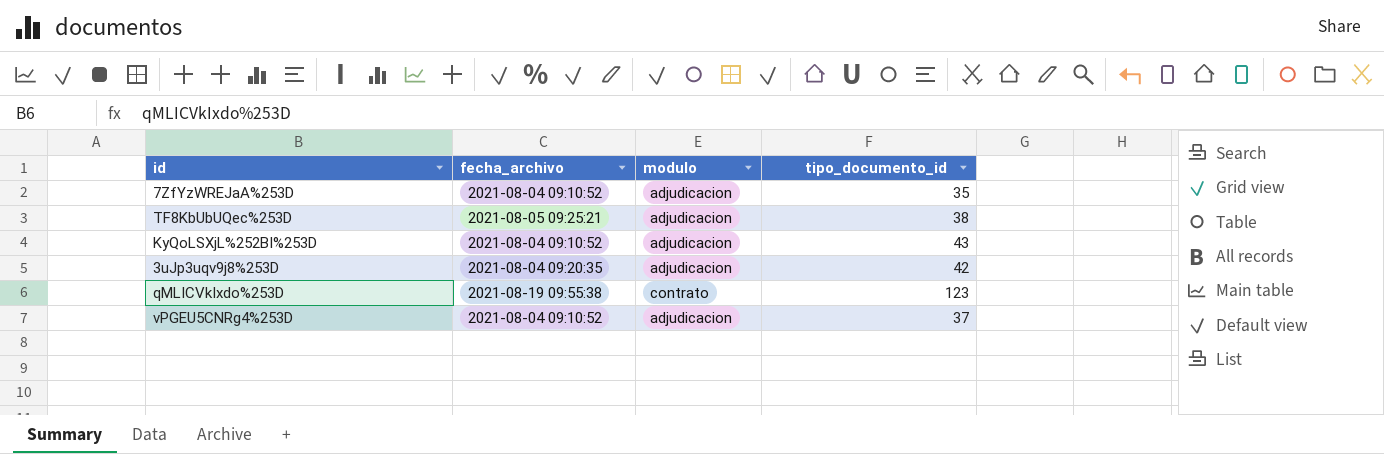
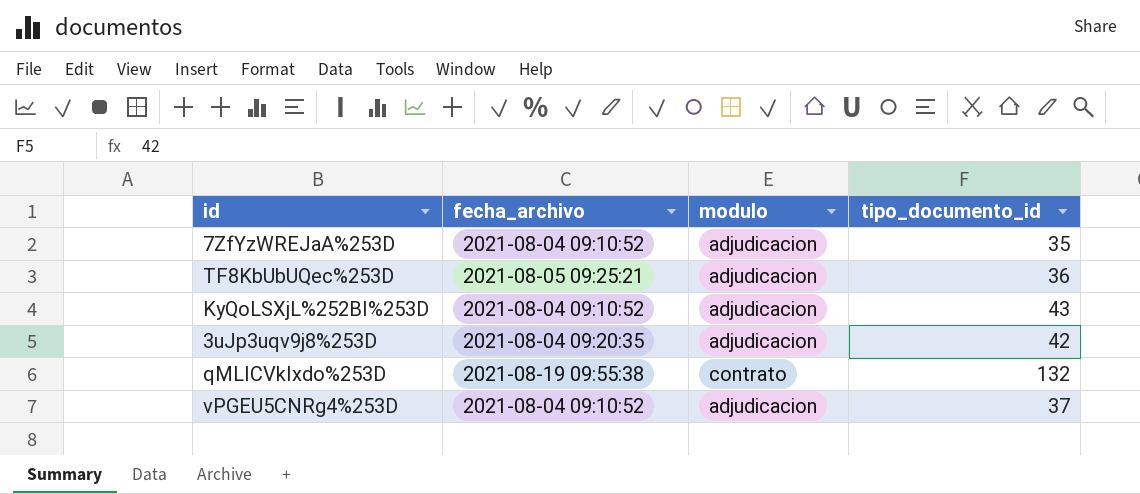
TF8KbUbUQec%253D | tipo_documento_id: 38 -> 36
qMLICVkIxdo%253D | tipo_documento_id: 123 -> 132

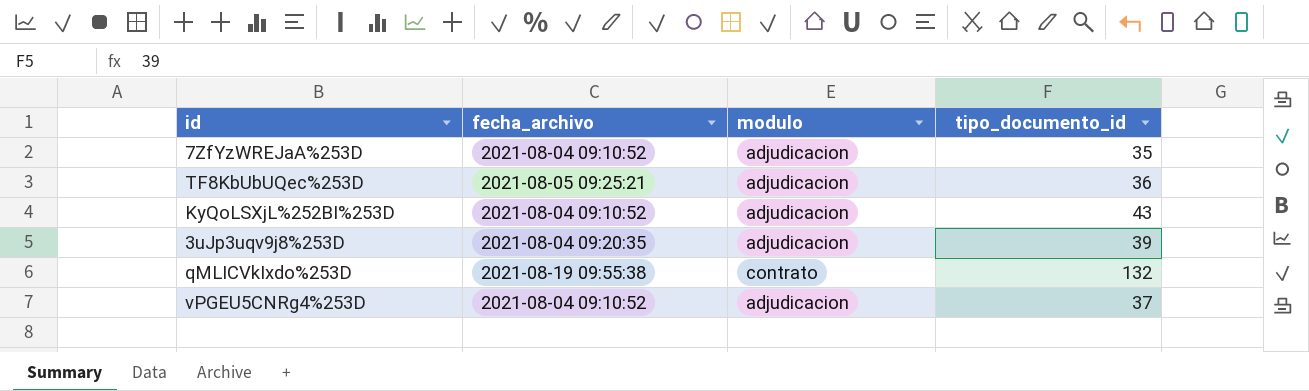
3uJp3uqv9j8%253D | tipo_documento_id: 42 -> 39

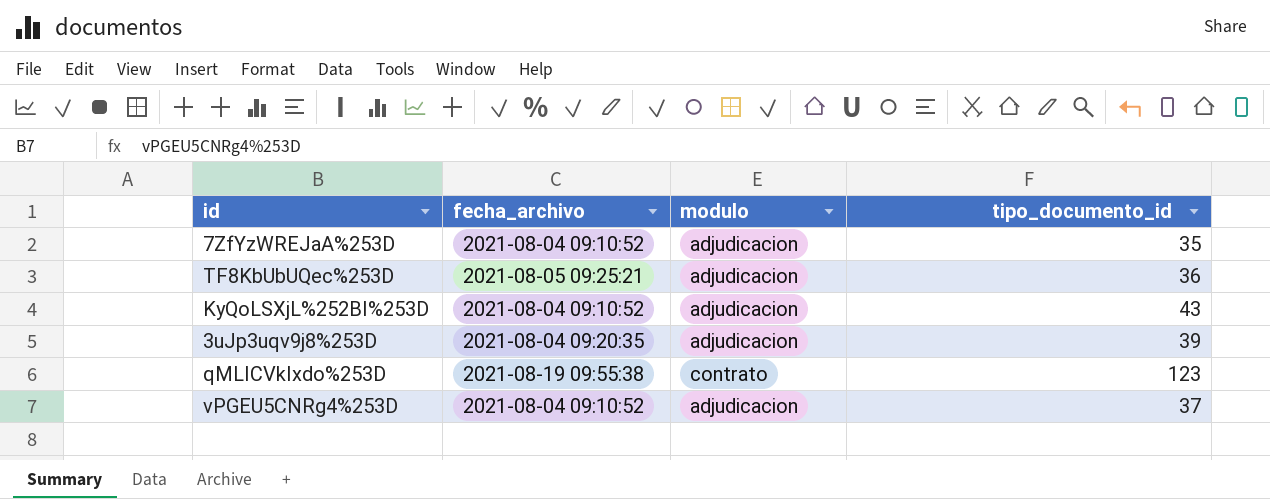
qMLICVkIxdo%253D | tipo_documento_id: 132 -> 123

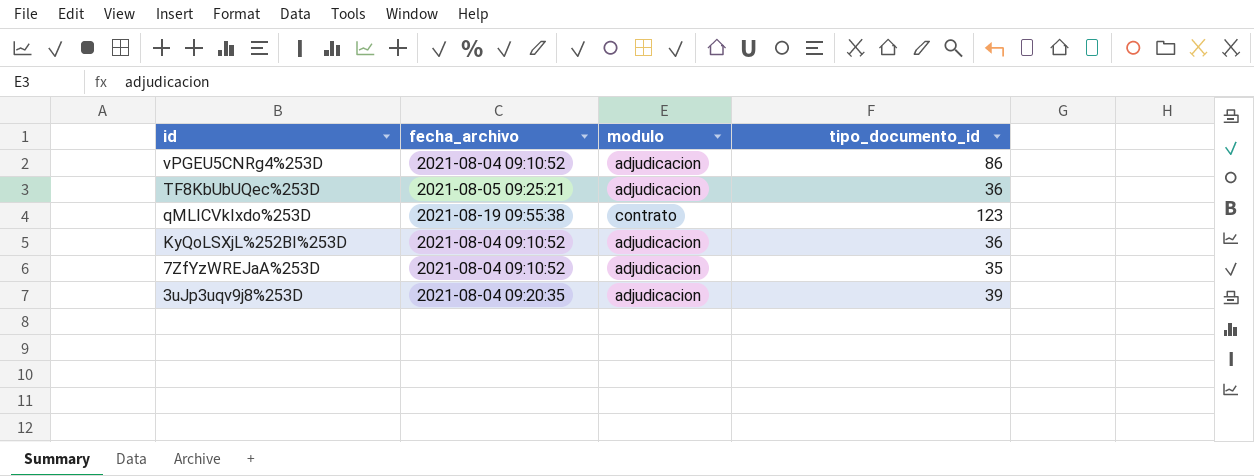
row order: none -> id descending
vPGEU5CNRg4%253D | tipo_documento_id: 37 -> 86
KyQoLSXjL%252BI%253D | tipo_documento_id: 43 -> 36

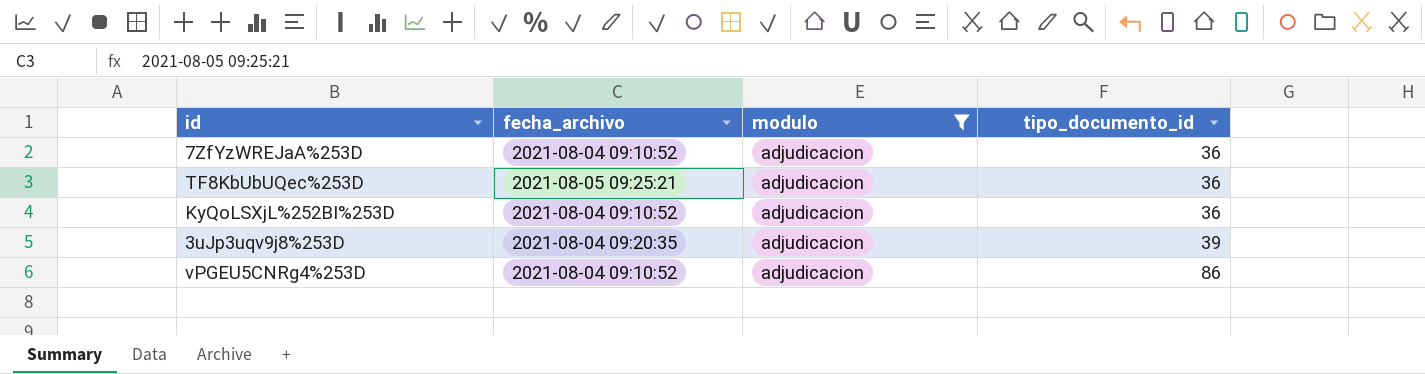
filter: none -> modulo = adjudicacion
row order: id descending -> tipo_documento_id ascending
7ZfYzWREJaA%253D | tipo_documento_id: 35 -> 36

